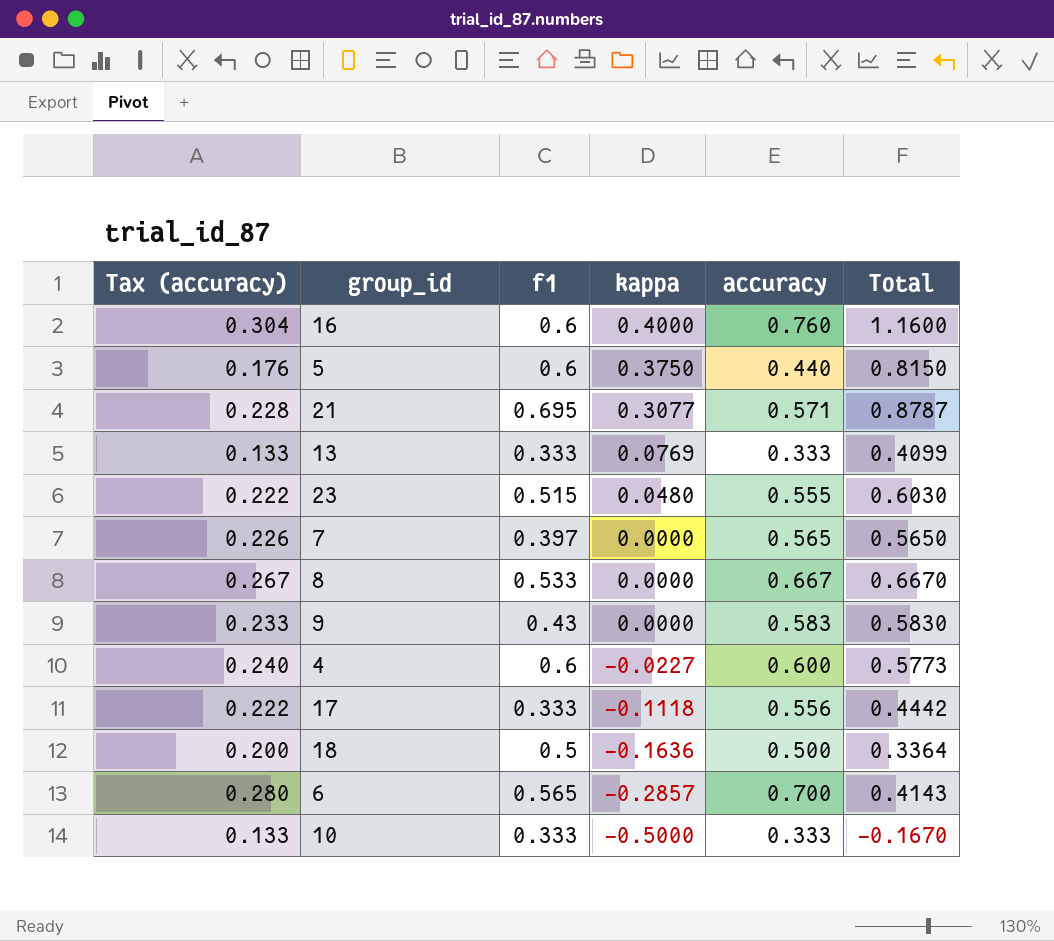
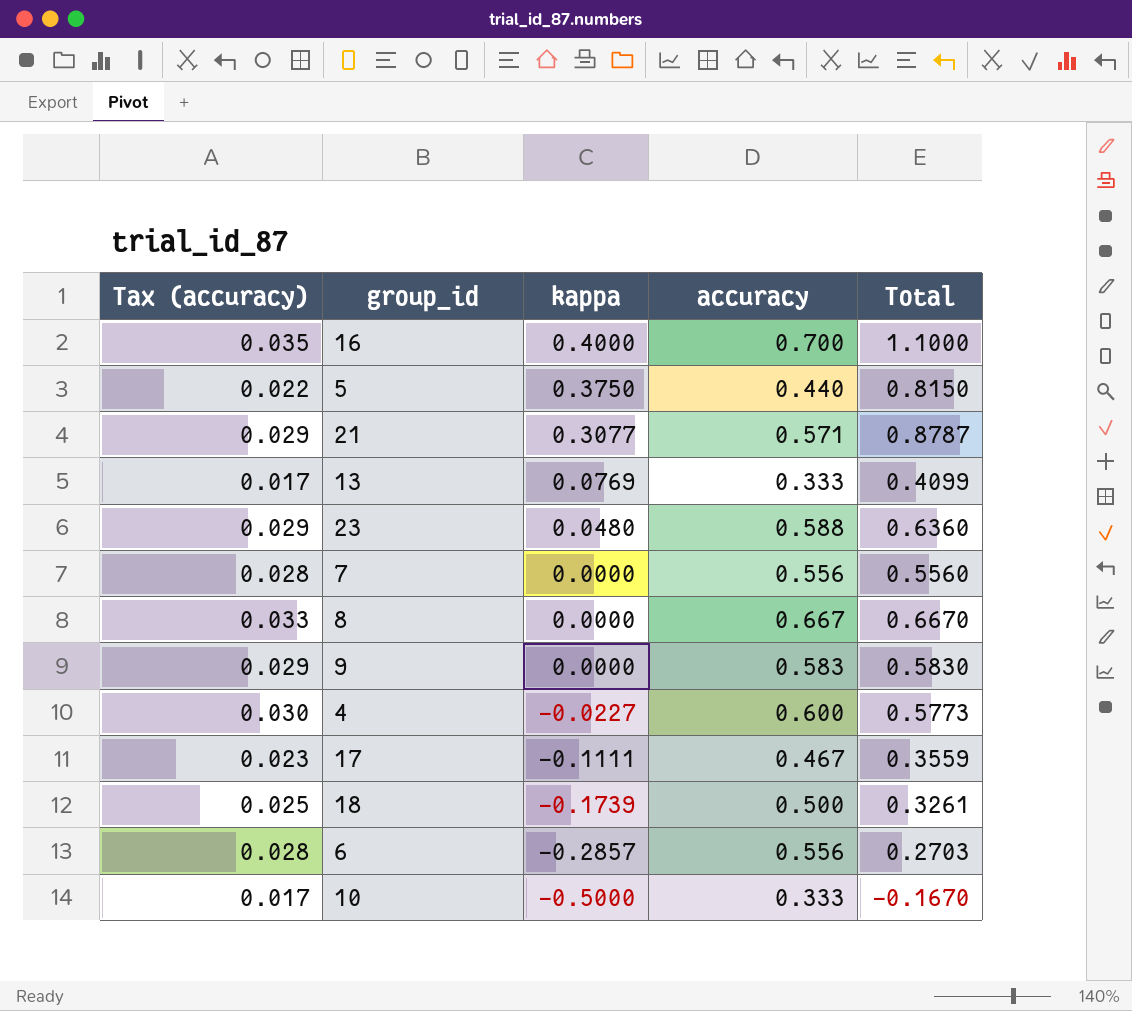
column f1 | position: 3 -> none
column Tax (accuracy) | formula: [accuracy] * 0.4 -> [accuracy] * 0.05
16 | accuracy: 0.760 -> 0.700
16 | Total: 1.1600 -> 1.1000
23 | accuracy: 0.555 -> 0.588
23 | Total: 0.6030 -> 0.6360
7 | accuracy: 0.565 -> 0.556
7 | Total: 0.5650 -> 0.5560
17 | kappa: -0.1118 -> -0.1111
17 | accuracy: 0.556 -> 0.467
17 | Total: 0.4442 -> 0.3559
18 | kappa: -0.1636 -> -0.1739
18 | Total: 0.3364 -> 0.3261
6 | accuracy: 0.700 -> 0.556
6 | Total: 0.4143 -> 0.2703

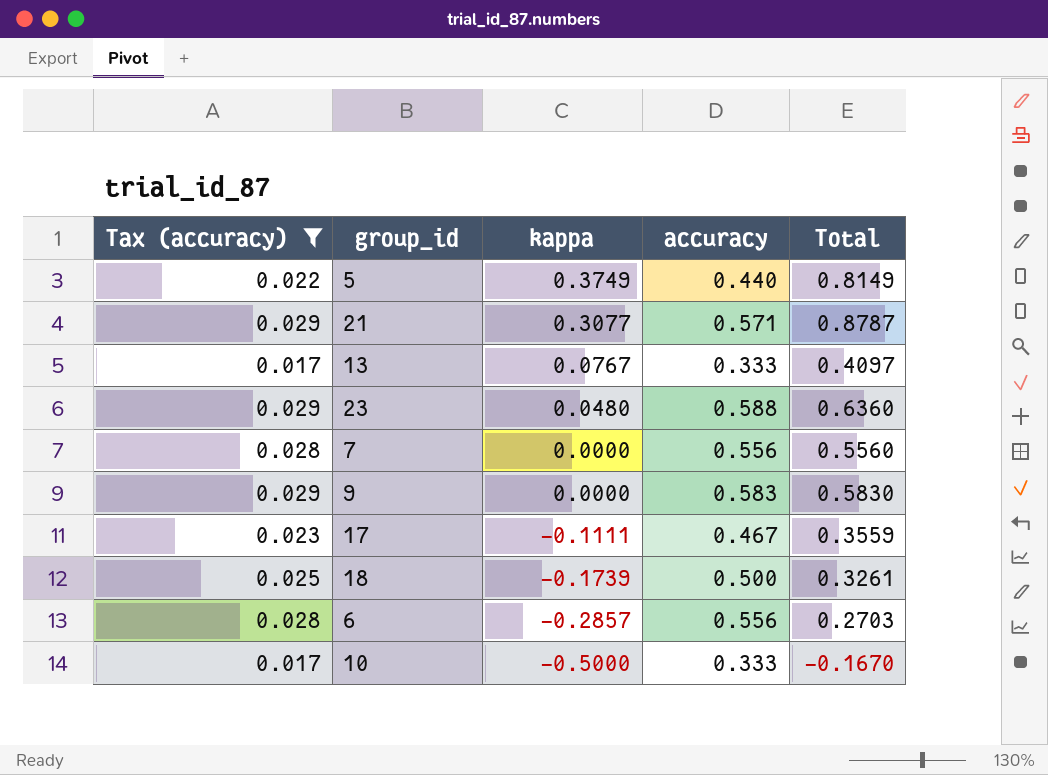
filter: none -> Tax (accuracy) <= 0.029
5 | kappa: 0.3750 -> 0.3749
5 | Total: 0.8150 -> 0.8149
13 | kappa: 0.0769 -> 0.0767
13 | Total: 0.4099 -> 0.4097

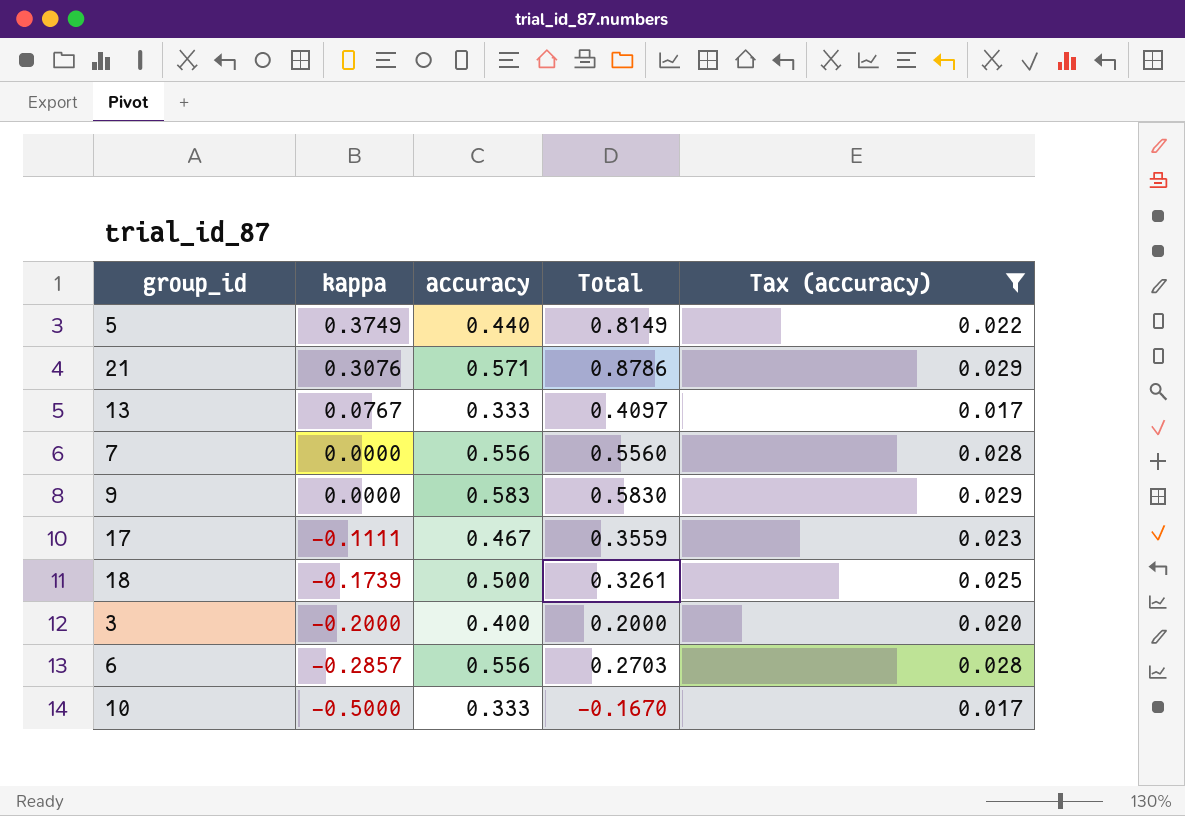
column Tax (accuracy) | position: 1 -> 5
row 23: 0.029 | 0.0480 | 0.588 | 0.6360 -> none
21 | kappa: 0.3077 -> 0.3076
21 | Total: 0.8787 -> 0.8786
row 3: none -> -0.2000 | 0.400 | 0.2000 | 0.020

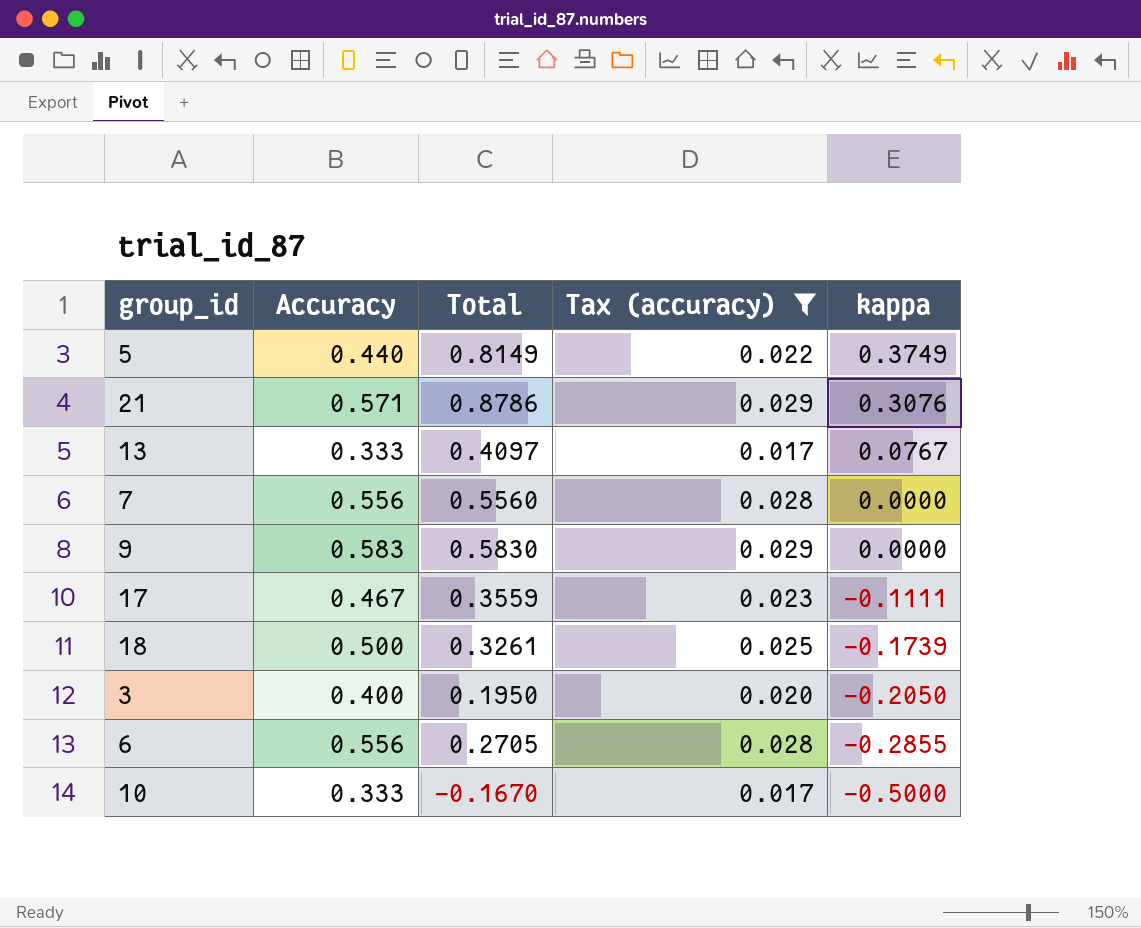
column name: accuracy -> Accuracy
column kappa | position: 2 -> 5
3 | Total: 0.2000 -> 0.1950
3 | kappa: -0.2000 -> -0.2050
6 | Total: 0.2703 -> 0.2705
6 | kappa: -0.2857 -> -0.2855

